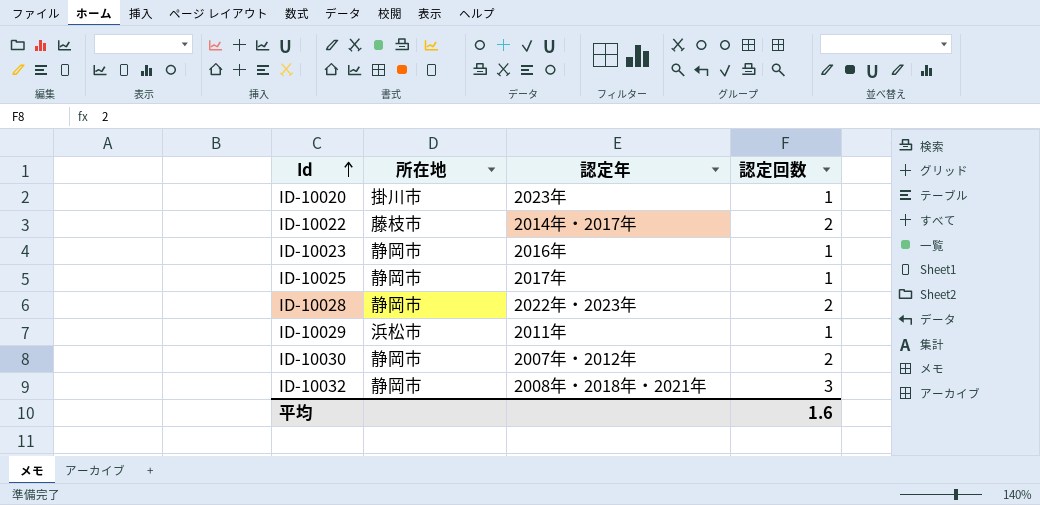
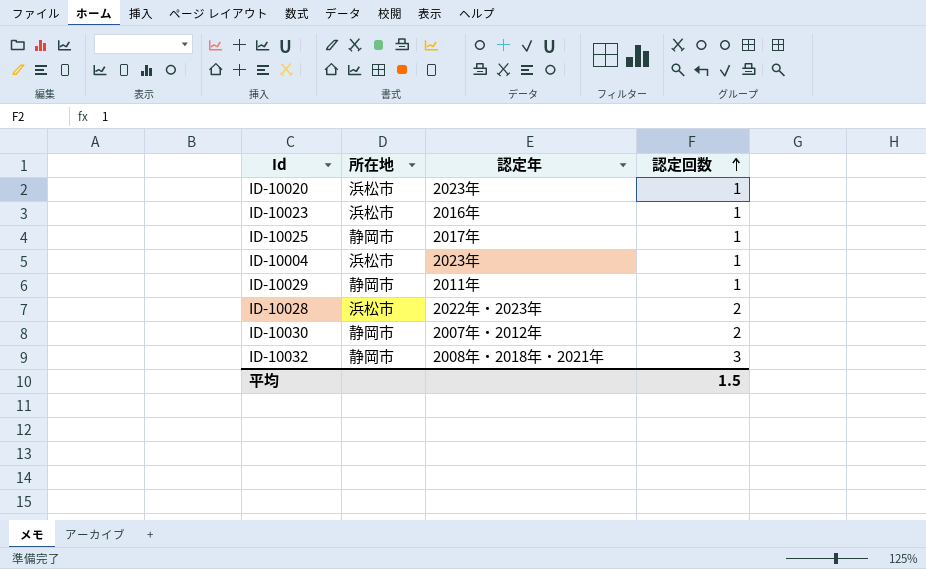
row order: Id ascending -> 認定回数 ascending
row ID-10022: 藤枝市 | 2014年・2017年 | 2 -> none
ID-10020 | 所在地: 掛川市 -> 浜松市
ID-10023 | 所在地: 静岡市 -> 浜松市
row ID-10004: none -> 浜松市 | 2023年 | 1
ID-10029 | 所在地: 浜松市 -> 静岡市
ID-10028 | 所在地: 静岡市 -> 浜松市
平均 | 認定回数: 1.6 -> 1.5

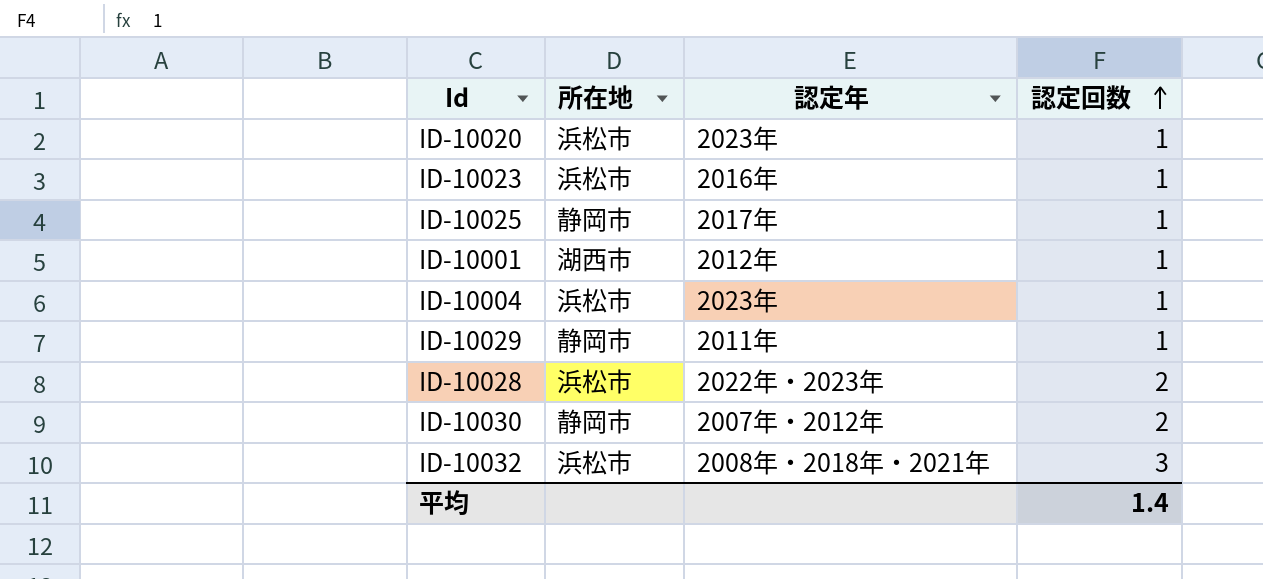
row ID-10001: none -> 湖西市 | 2012年 | 1
ID-10032 | 所在地: 静岡市 -> 浜松市
平均 | 認定回数: 1.5 -> 1.4

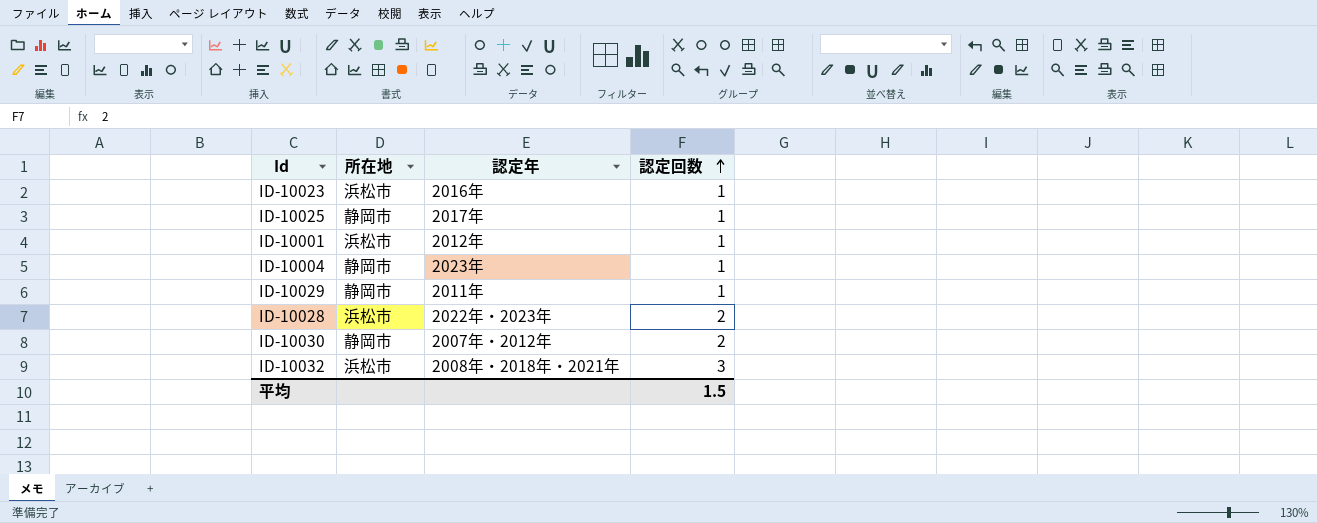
row ID-10020: 浜松市 | 2023年 | 1 -> none
ID-10001 | 所在地: 湖西市 -> 浜松市
ID-10004 | 所在地: 浜松市 -> 静岡市
平均 | 認定回数: 1.4 -> 1.5

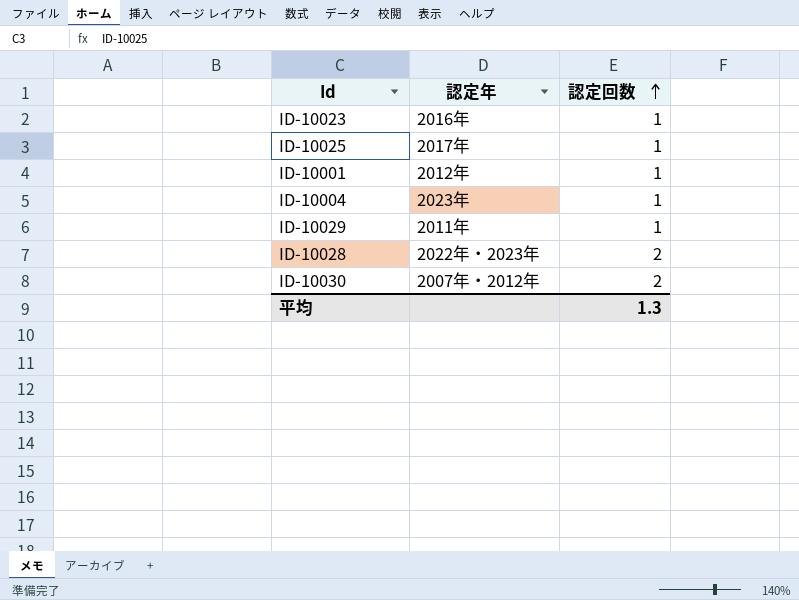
column 所在地 | position: 2 -> none
row ID-10032: 浜松市 | 2008年・2018年・2021年 | 3 -> none
平均 | 認定回数: 1.5 -> 1.3

